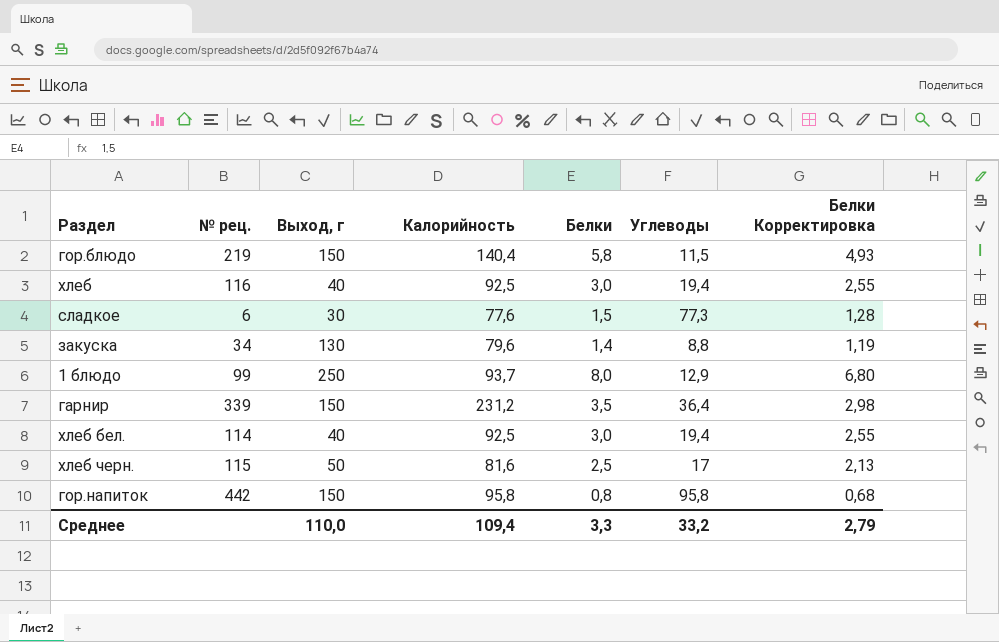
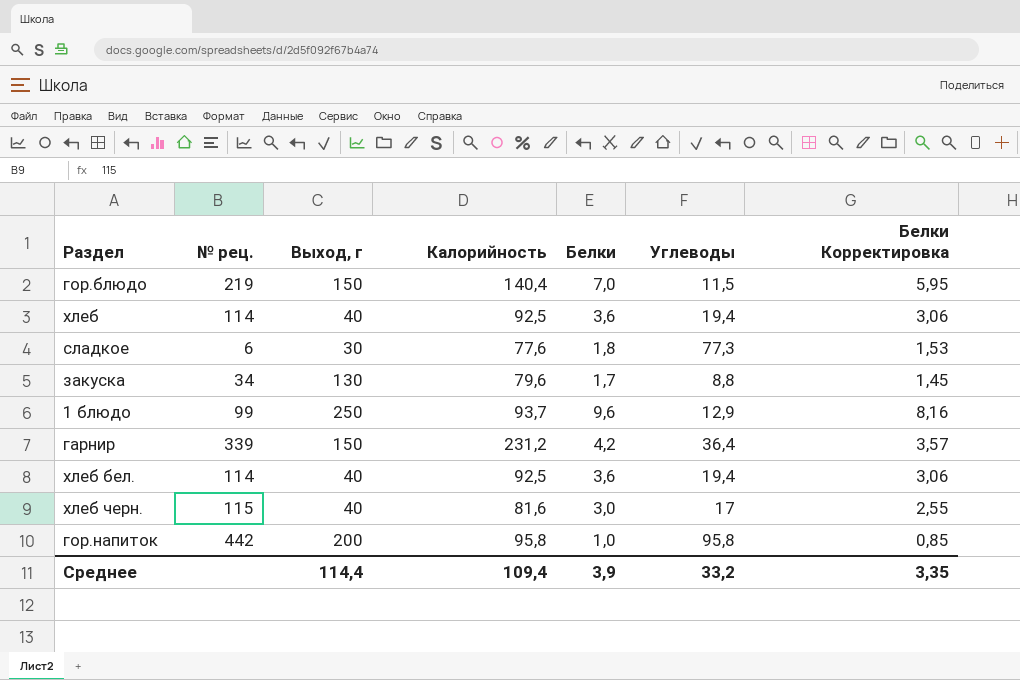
гор.блюдо | Белки: 5,8 -> 7,0
гор.блюдо | Белки Корректировка: 4,93 -> 5,95
хлеб | № рец.: 116 -> 114
хлеб | Белки: 3,0 -> 3,6
хлеб | Белки Корректировка: 2,55 -> 3,06
сладкое | Белки: 1,5 -> 1,8
сладкое | Белки Корректировка: 1,28 -> 1,53
закуска | Белки: 1,4 -> 1,7
закуска | Белки Корректировка: 1,19 -> 1,45
1 блюдо | Белки: 8,0 -> 9,6
1 блюдо | Белки Корректировка: 6,80 -> 8,16
гарнир | Белки: 3,5 -> 4,2
гарнир | Белки Корректировка: 2,98 -> 3,57
хлеб бел. | Белки: 3,0 -> 3,6
хлеб бел. | Белки Корректировка: 2,55 -> 3,06
хлеб черн. | Выход, г: 50 -> 40
хлеб черн. | Белки: 2,5 -> 3,0
хлеб черн. | Белки Корректировка: 2,13 -> 2,55
гор.напиток | Выход, г: 150 -> 200
гор.напиток | Белки: 0,8 -> 1,0
гор.напиток | Белки Корректировка: 0,68 -> 0,85
Среднее | Выход, г: 110,0 -> 114,4
Среднее | Белки: 3,3 -> 3,9
Среднее | Белки Корректировка: 2,79 -> 3,35

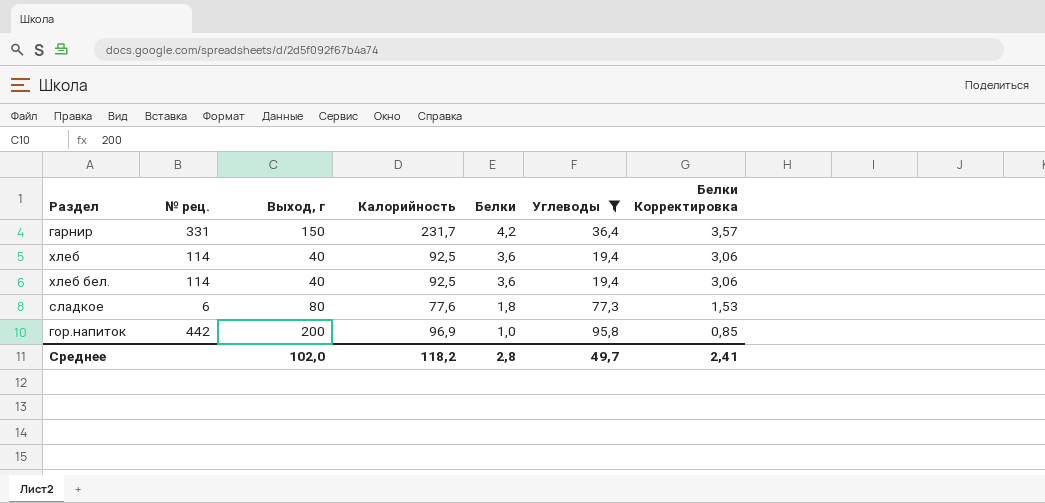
filter: none -> Углеводы >= 19,4
row order: none -> Белки descending
гарнир | № рец.: 339 -> 331
гарнир | Калорийность: 231,2 -> 231,7
сладкое | Выход, г: 30 -> 80
гор.напиток | Калорийность: 95,8 -> 96,9
Среднее | Выход, г: 114,4 -> 102,0
Среднее | Калорийность: 109,4 -> 118,2
Среднее | Белки: 3,9 -> 2,8
Среднее | Углеводы: 33,2 -> 49,7
Среднее | Белки Корректировка: 3,35 -> 2,41

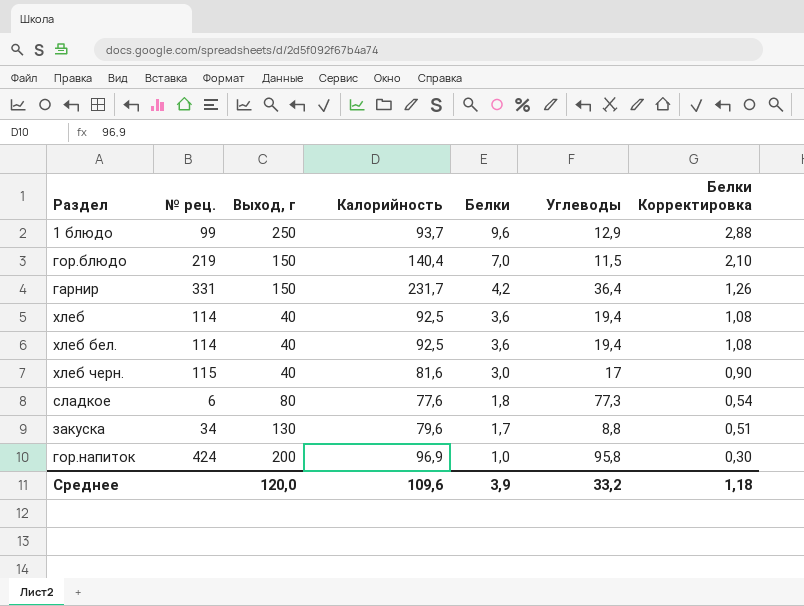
filter: Углеводы >= 19,4 -> none
column Белки Корректировка | formula: [Белки] * 0,85 -> [Белки] * 0,3
гор.напиток | № рец.: 442 -> 424
Среднее | Выход, г: 102,0 -> 120,0
Среднее | Калорийность: 118,2 -> 109,6
Среднее | Белки: 2,8 -> 3,9
Среднее | Углеводы: 49,7 -> 33,2
Среднее | Белки Корректировка: 2,41 -> 1,18

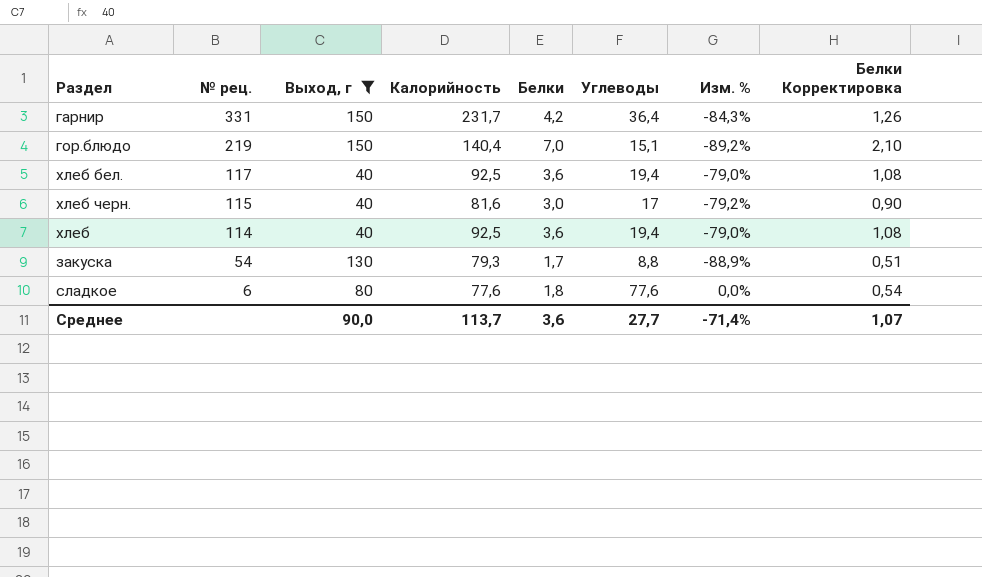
filter: none -> Выход, г <= 150
row order: Белки descending -> № рец. descending
column Изм. % | formula: none -> ([Углеводы] - [Калорийность]) / [Калорийность]
гор.блюдо | Углеводы: 11,5 -> 15,1
хлеб бел. | № рец.: 114 -> 117
закуска | № рец.: 34 -> 54
закуска | Калорийность: 79,6 -> 79,3
сладкое | Углеводы: 77,3 -> 77,6
Среднее | Выход, г: 120,0 -> 90,0
Среднее | Калорийность: 109,6 -> 113,7
Среднее | Белки: 3,9 -> 3,6
Среднее | Углеводы: 33,2 -> 27,7
Среднее | Белки Корректировка: 1,18 -> 1,07

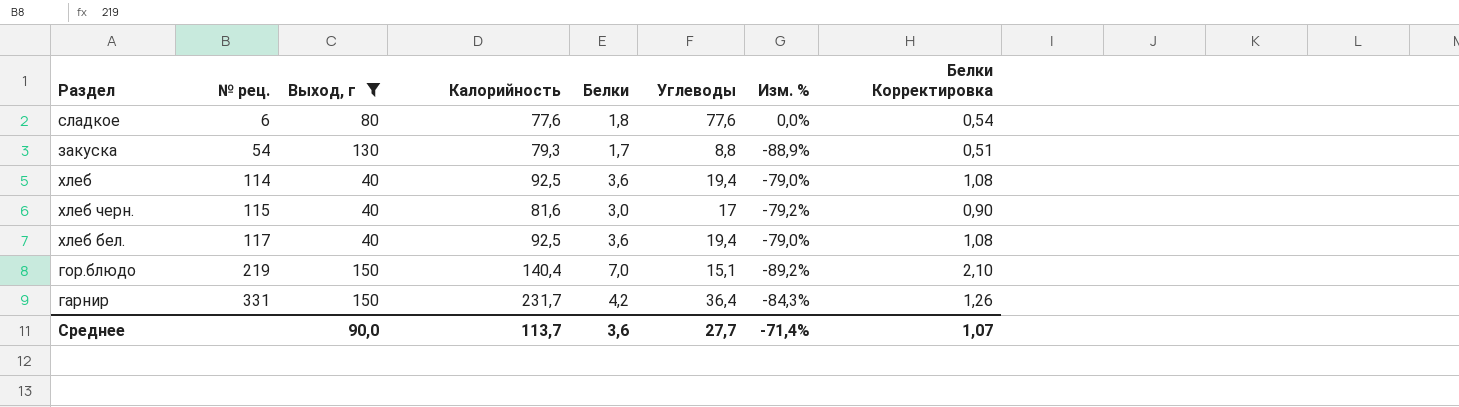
row order: № рец. descending -> № рец. ascending

